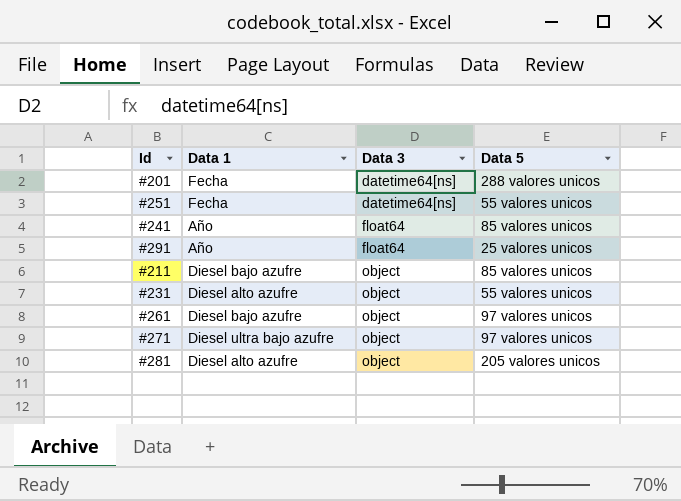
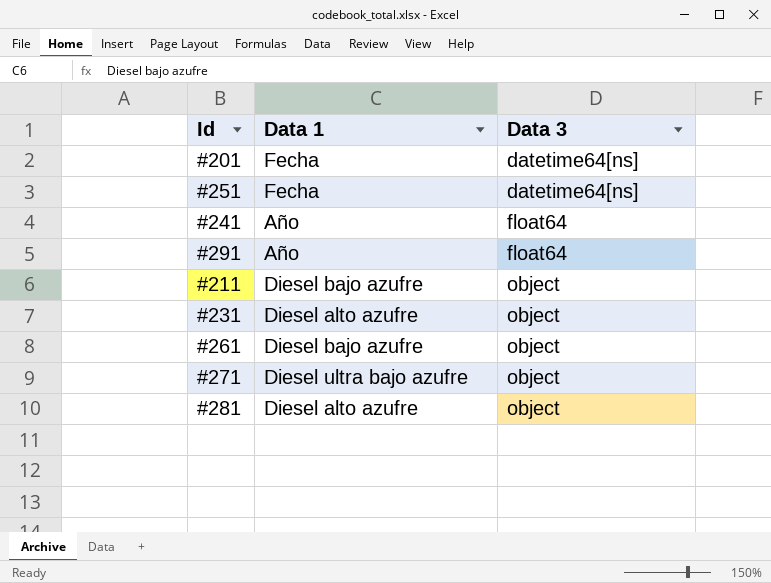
column Data 5 | position: 4 -> none

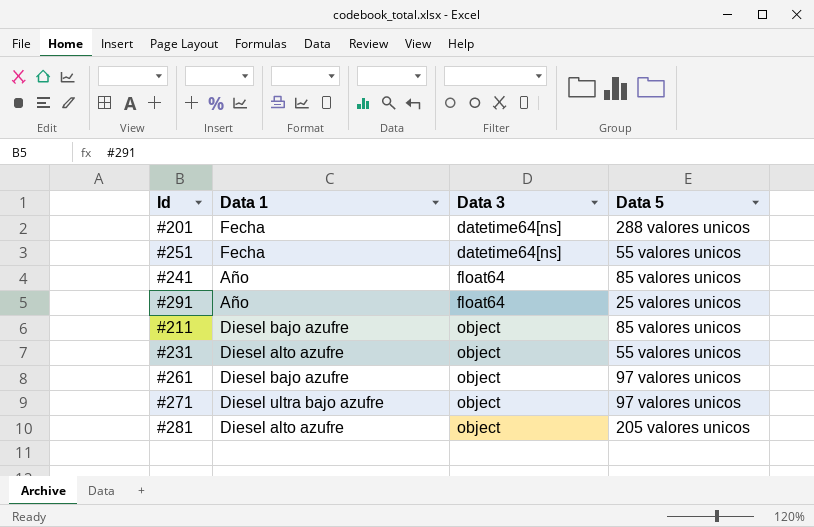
column Data 5 | position: none -> 4

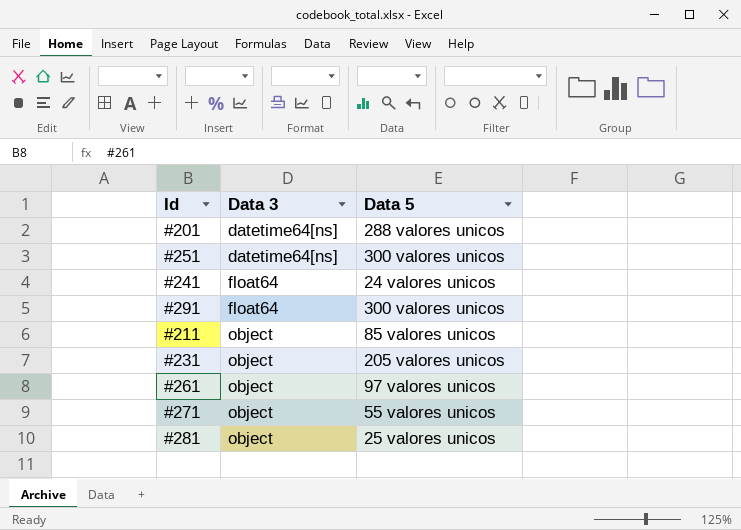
column Data 1 | position: 2 -> none
#251 | Data 5: 55 valores unicos -> 300 valores unicos
#241 | Data 5: 85 valores unicos -> 24 valores unicos
#291 | Data 5: 25 valores unicos -> 300 valores unicos
#231 | Data 5: 55 valores unicos -> 205 valores unicos
#271 | Data 5: 97 valores unicos -> 55 valores unicos
#281 | Data 5: 205 valores unicos -> 25 valores unicos

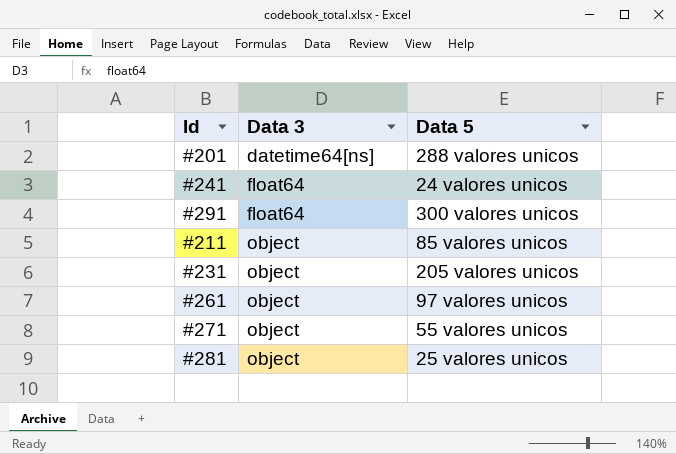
row #251: datetime64[ns] | 300 valores unicos -> none

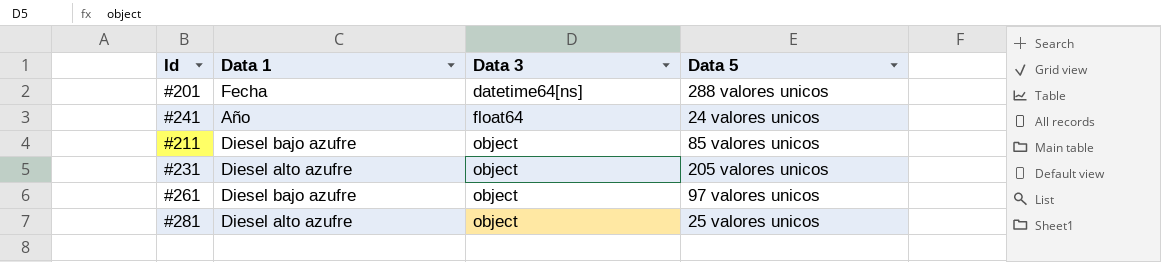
column Data 1 | position: none -> 2
row #291: float64 | 300 valores unicos -> none
row #271: object | 55 valores unicos -> none

